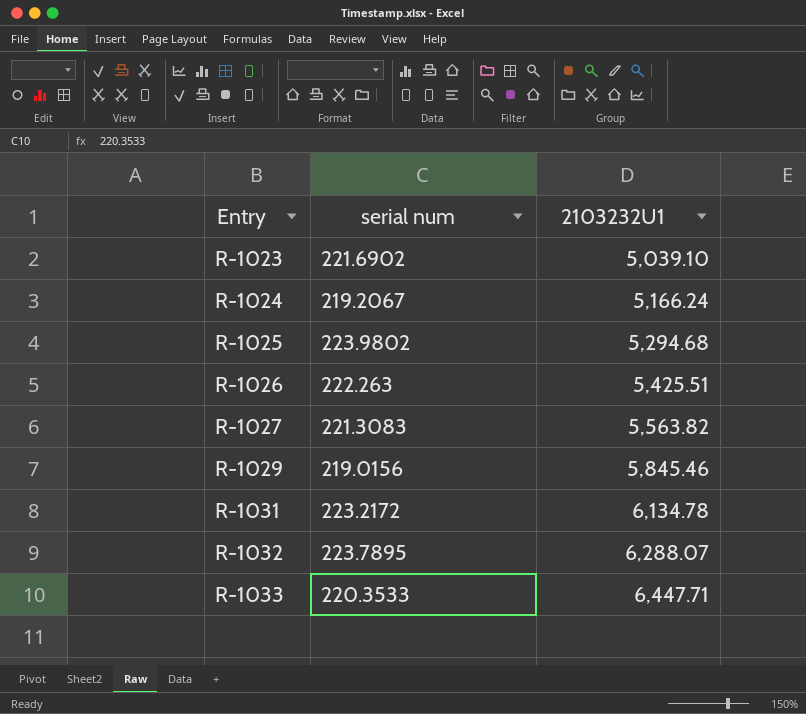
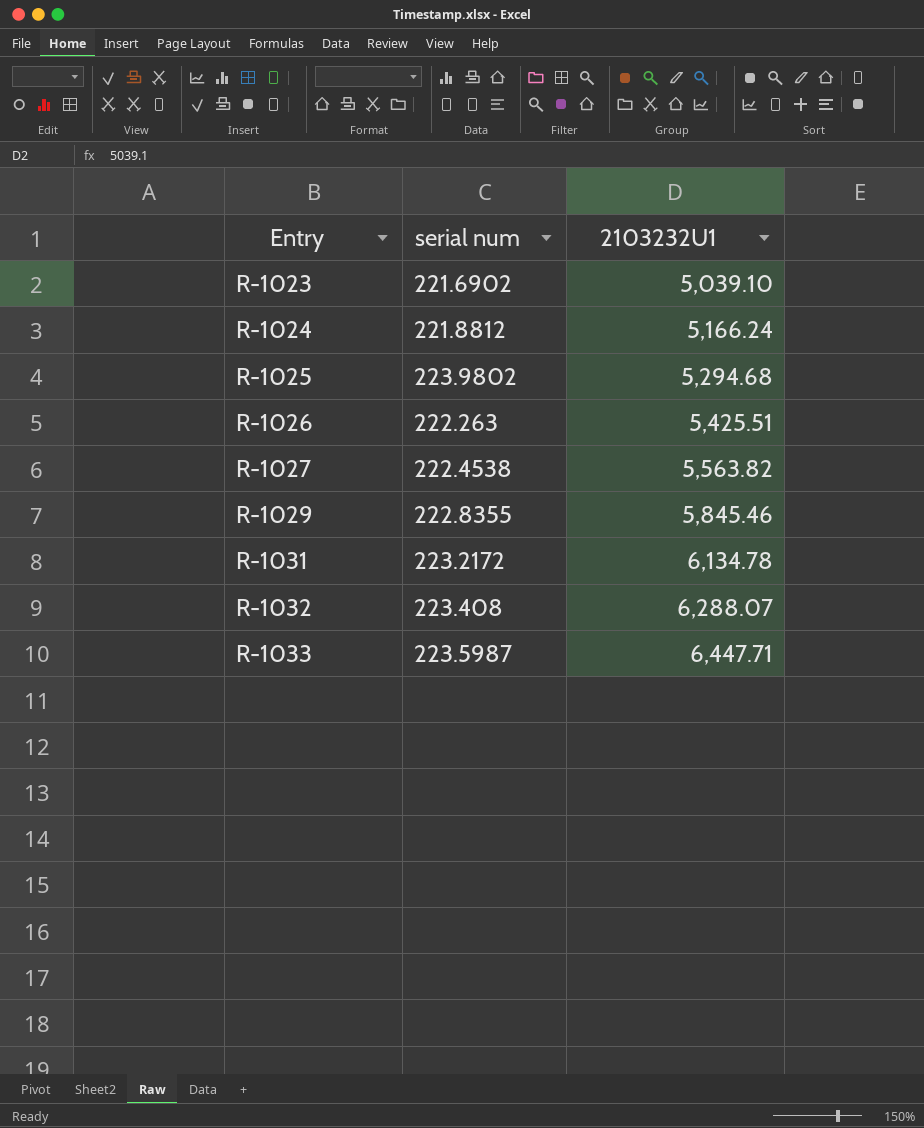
R-1024 | serial num: 219.2067 -> 221.8812
R-1027 | serial num: 221.3083 -> 222.4538
R-1029 | serial num: 219.0156 -> 222.8355
R-1032 | serial num: 223.7895 -> 223.408
R-1033 | serial num: 220.3533 -> 223.5987

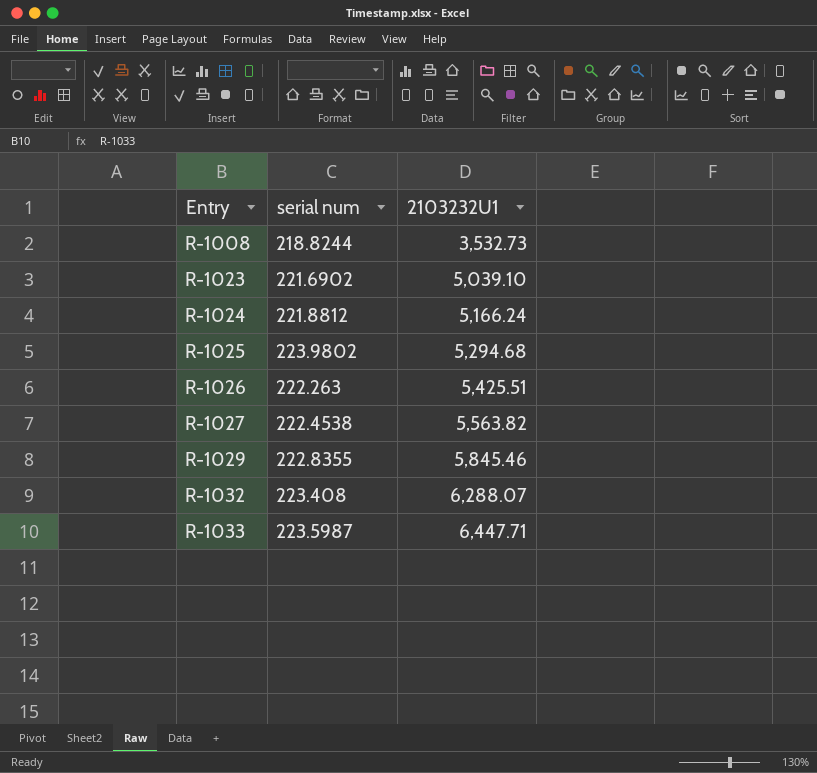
row R-1031: 223.2172 | 6,134.78 -> none
row R-1008: none -> 218.8244 | 3,532.73

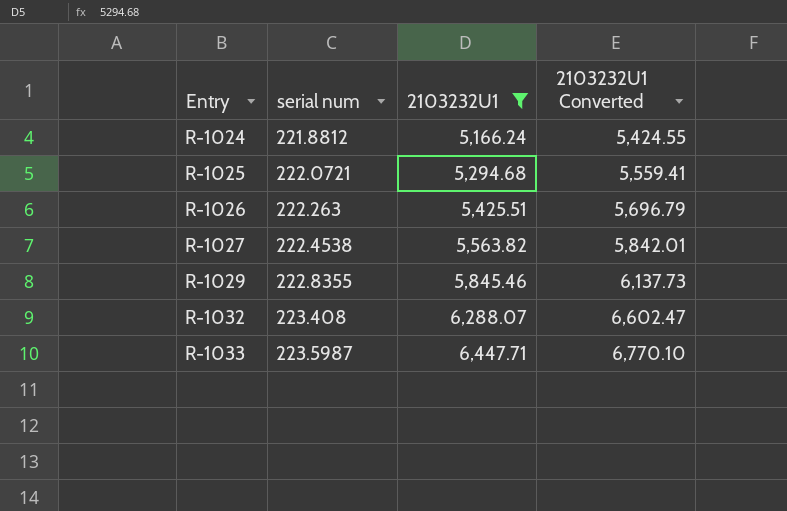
filter: none -> 2103232U1 >= 5,166.24
column 2103232U1 Converted | formula: none -> [2103232U1] * 1.05
R-1025 | serial num: 223.9802 -> 222.0721

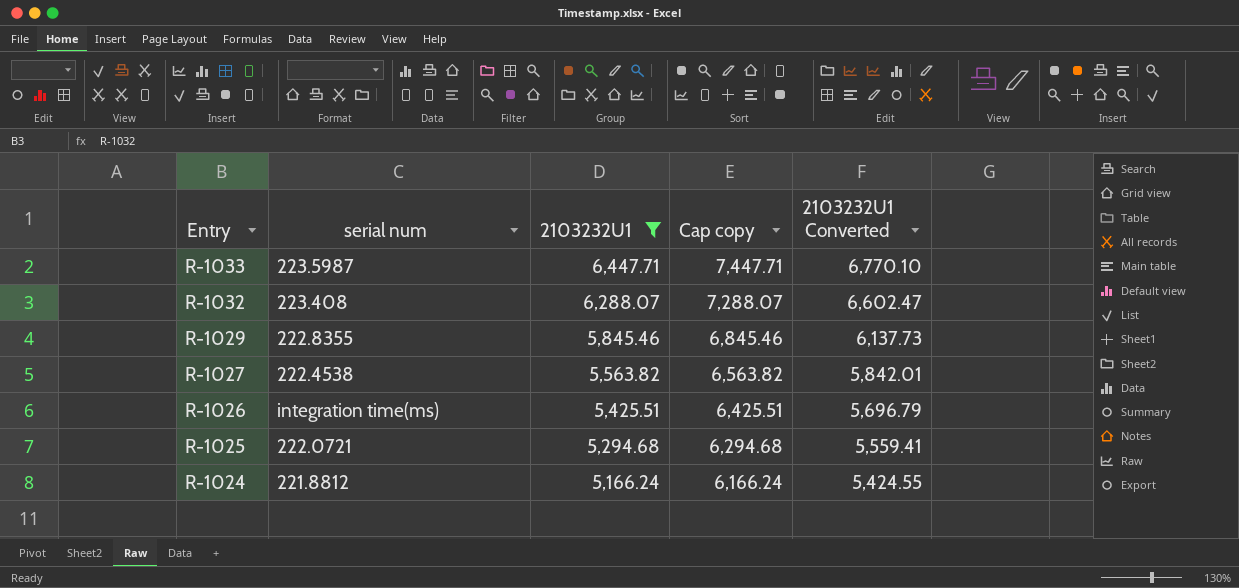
row order: Entry ascending -> Entry descending
column Cap copy | formula: none -> [2103232U1] + 1000
R-1026 | serial num: 222.263 -> integration time(ms)

